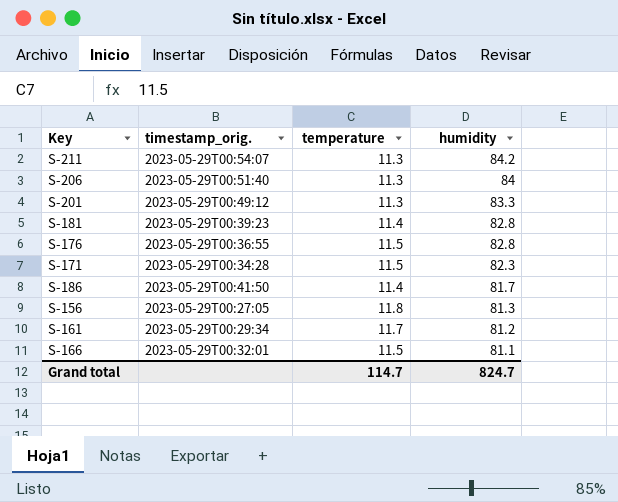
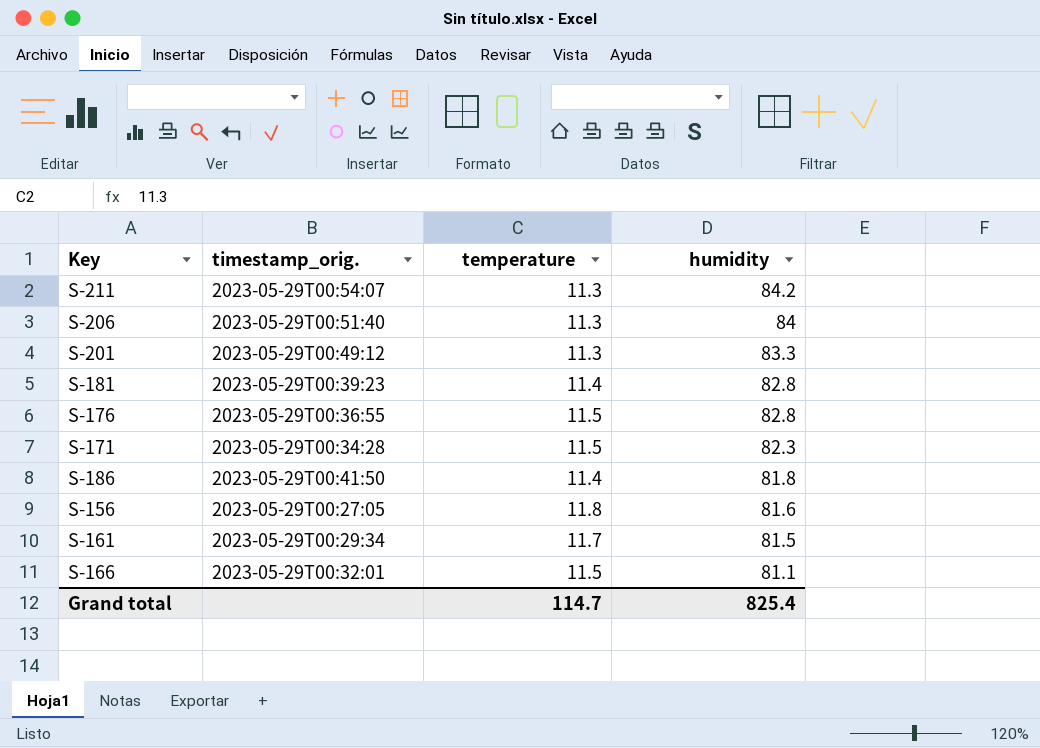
S-186 | humidity: 81.7 -> 81.8
S-156 | humidity: 81.3 -> 81.6
S-161 | humidity: 81.2 -> 81.5
Grand total | humidity: 824.7 -> 825.4

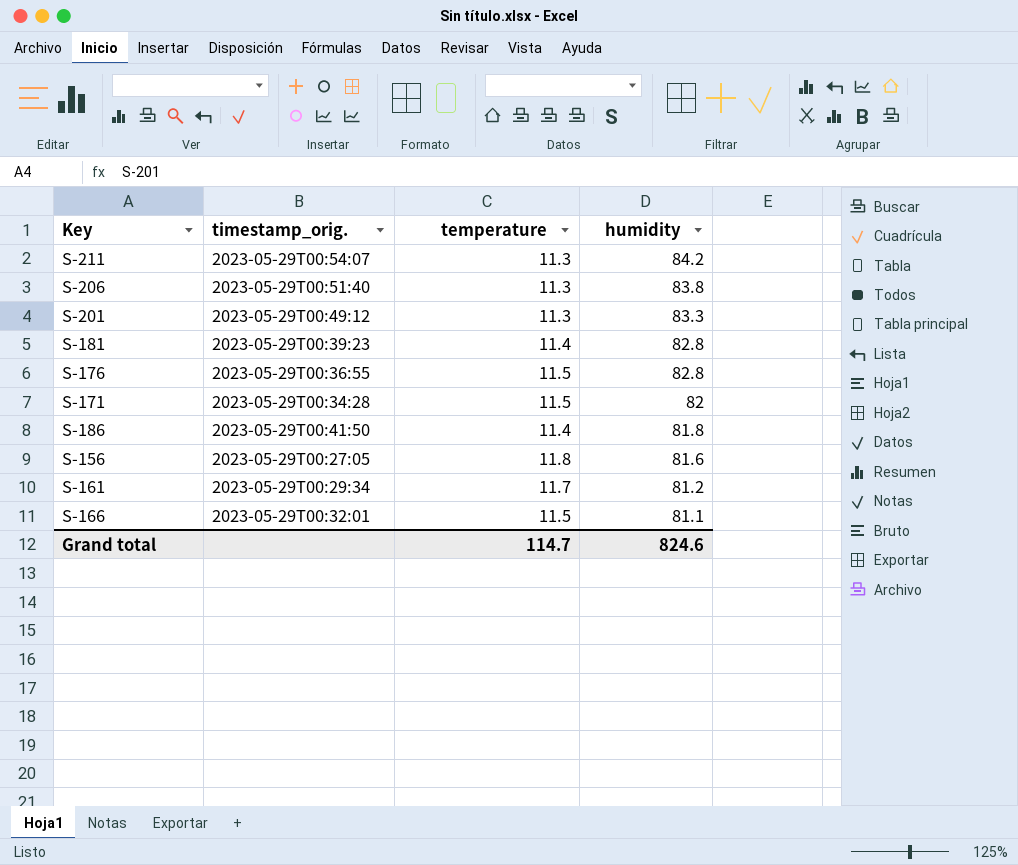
S-206 | humidity: 84 -> 83.8
S-171 | humidity: 82.3 -> 82
S-161 | humidity: 81.5 -> 81.2
Grand total | humidity: 825.4 -> 824.6

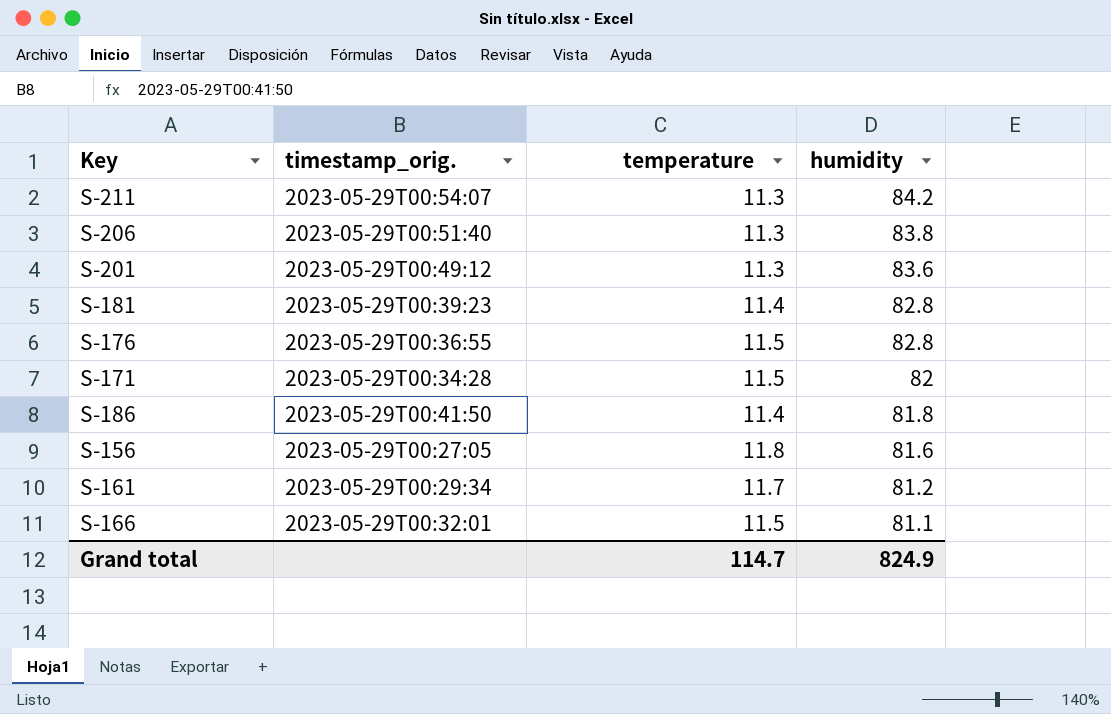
S-201 | humidity: 83.3 -> 83.6
Grand total | humidity: 824.6 -> 824.9

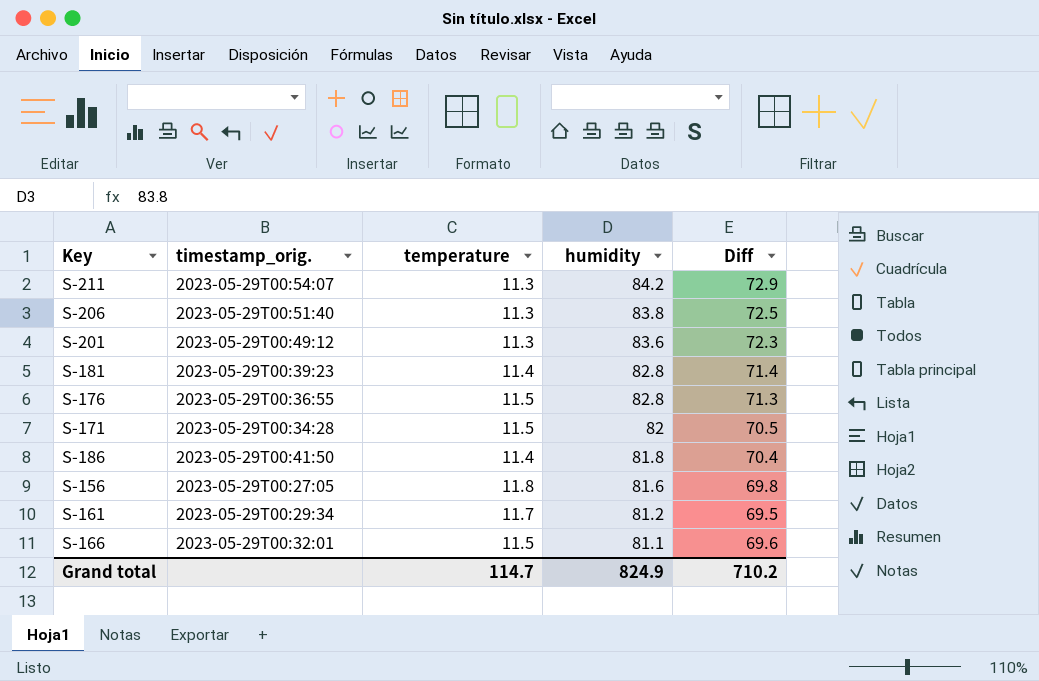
column Diff | formula: none -> [humidity] - [temperature]

